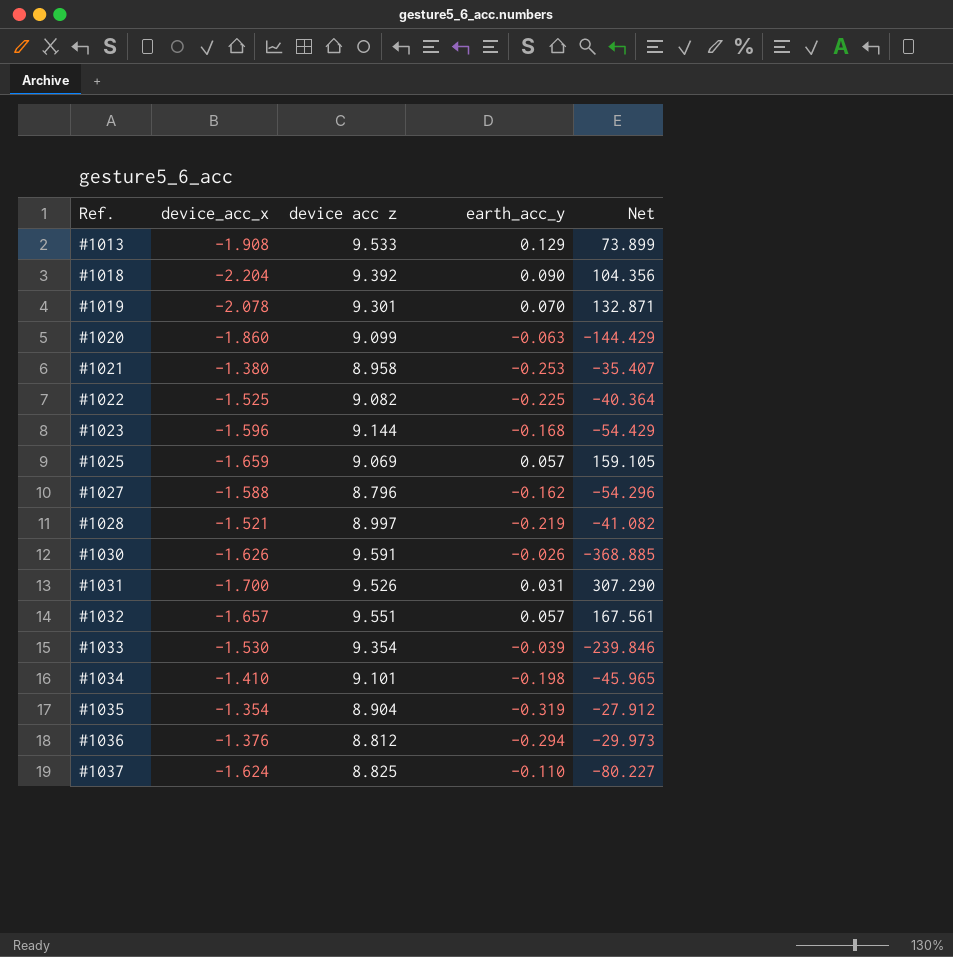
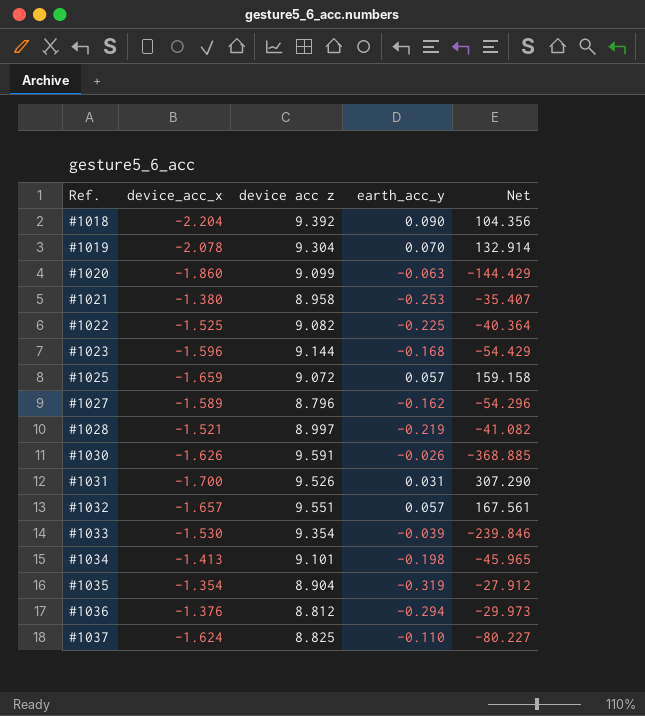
row #1013: -1.908 | 9.533 | 0.129 | 73.899 -> none
#1019 | device acc z: 9.301 -> 9.304
#1019 | Net: 132.871 -> 132.914
#1025 | device acc z: 9.069 -> 9.072
#1025 | Net: 159.105 -> 159.158
#1027 | device_acc_x: -1.588 -> -1.589
#1034 | device_acc_x: -1.410 -> -1.413

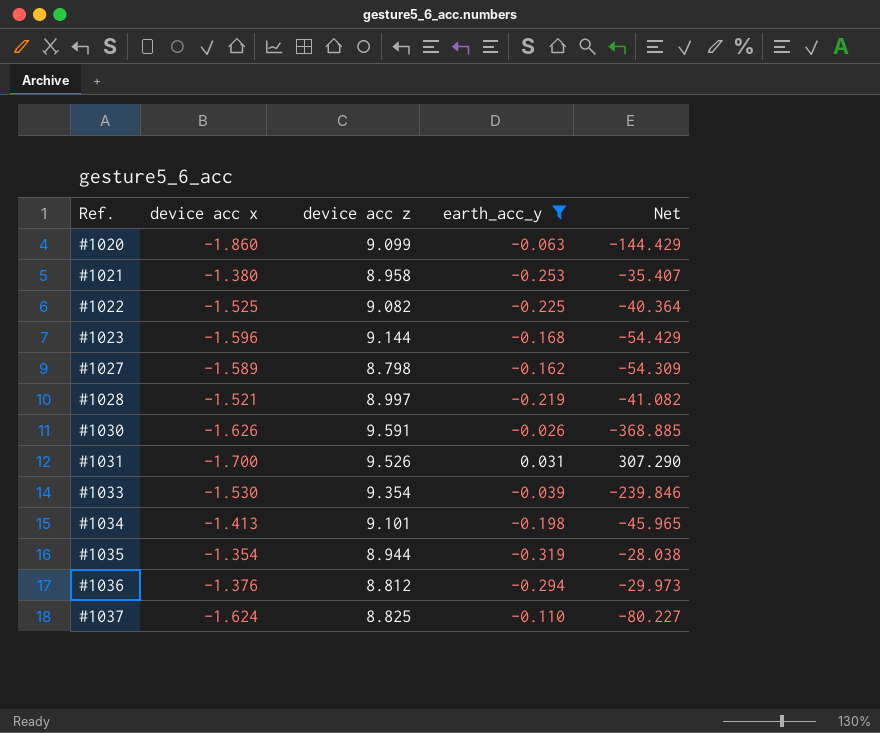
filter: none -> earth_acc_y <= 0.031
column name: device_acc_x -> device acc x
#1027 | device acc z: 8.796 -> 8.798
#1027 | Net: -54.296 -> -54.309
#1035 | device acc z: 8.904 -> 8.944
#1035 | Net: -27.912 -> -28.038

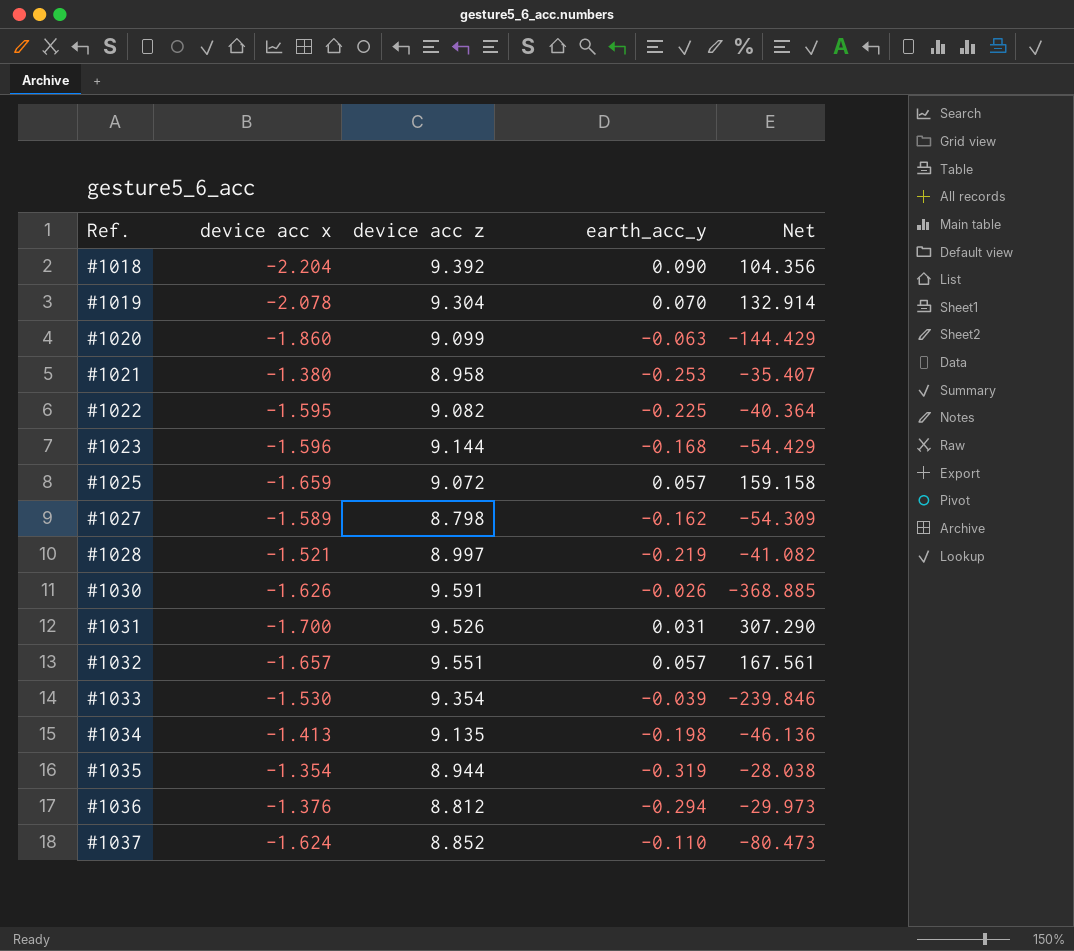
filter: earth_acc_y <= 0.031 -> none
#1022 | device acc x: -1.525 -> -1.595
#1034 | device acc z: 9.101 -> 9.135
#1034 | Net: -45.965 -> -46.136
#1037 | device acc z: 8.825 -> 8.852
#1037 | Net: -80.227 -> -80.473

